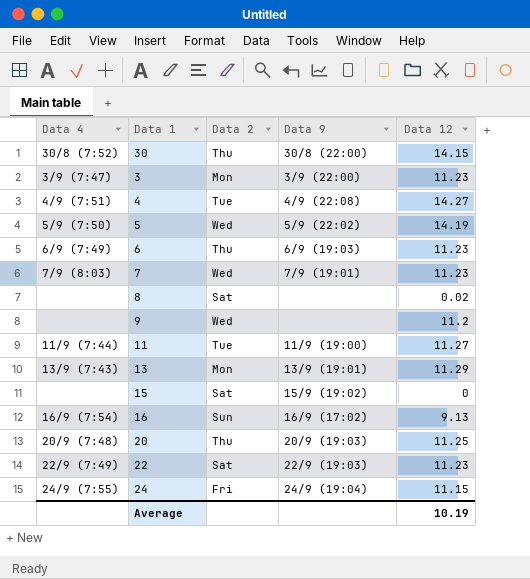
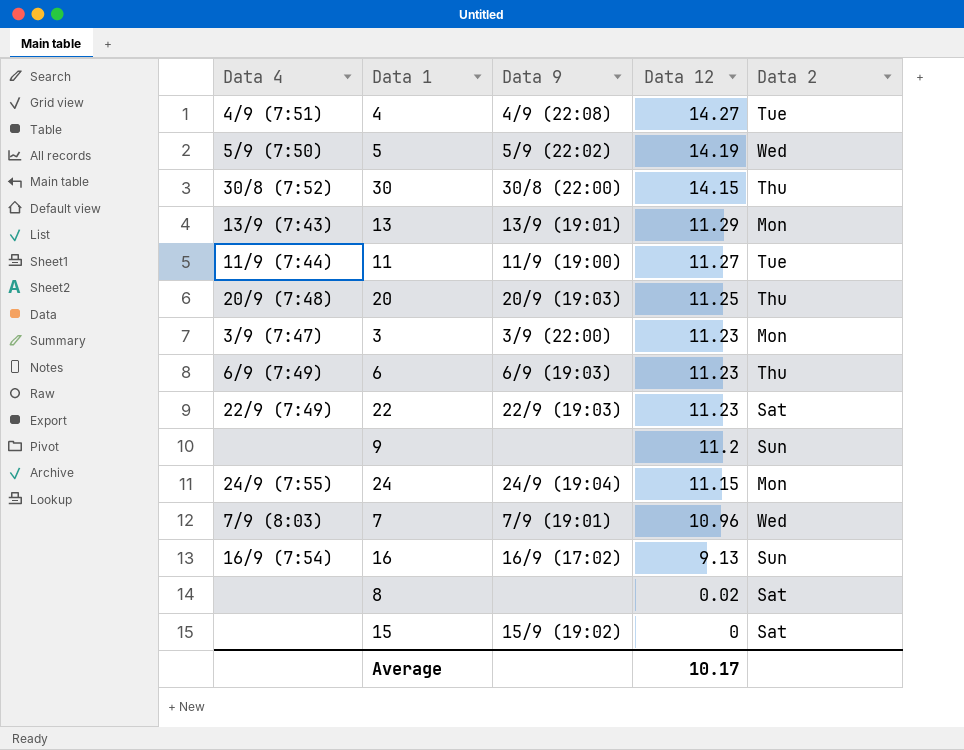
row order: none -> Data 12 descending
column Data 2 | position: 3 -> 5
9 | Data 2: Wed -> Sun
24 | Data 2: Fri -> Mon
7 | Data 12: 11.23 -> 10.96
Average | Data 12: 10.19 -> 10.17

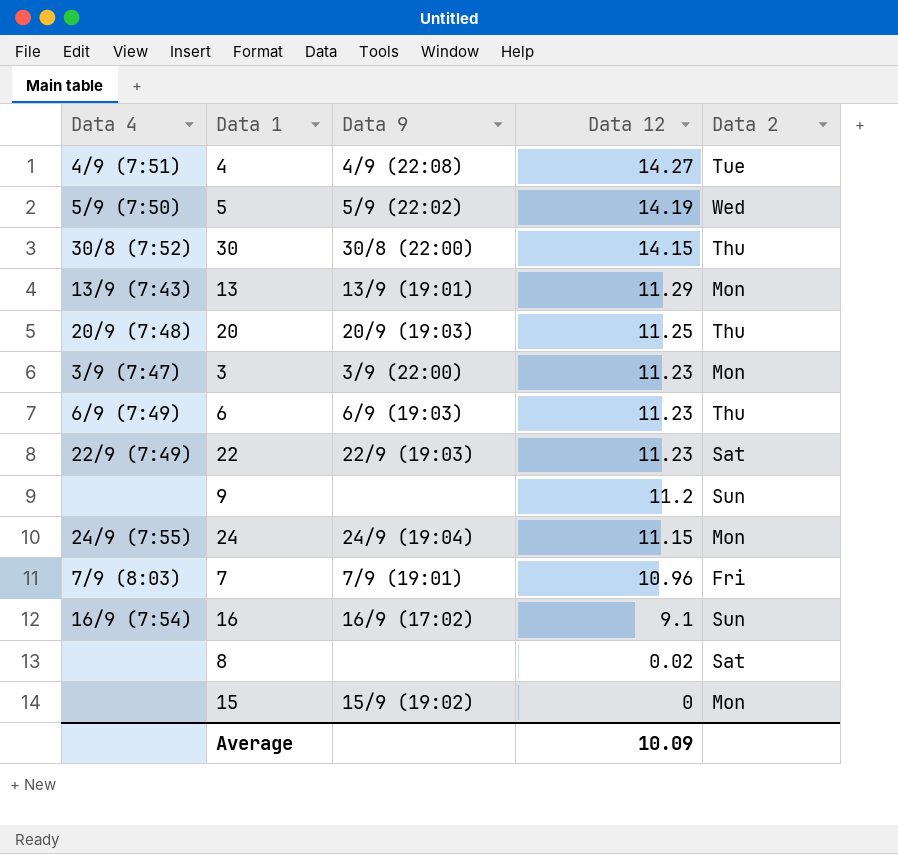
row 11: 11/9 (7:44) | 11/9 (19:00) | 11.27 | Tue -> none
7 | Data 2: Wed -> Fri
16 | Data 12: 9.13 -> 9.1
15 | Data 2: Sat -> Mon
Average | Data 12: 10.17 -> 10.09

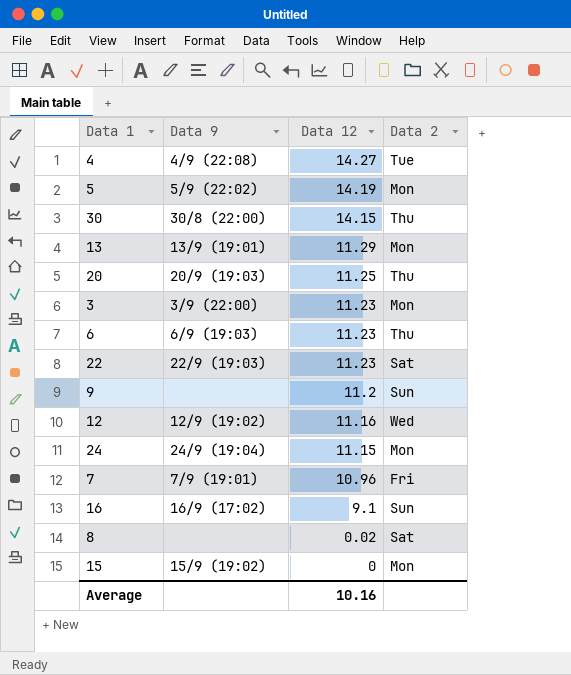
column Data 4 | position: 1 -> none
5 | Data 2: Wed -> Mon
row 12: none -> 12/9 (19:02) | 11.16 | Wed
Average | Data 12: 10.09 -> 10.16

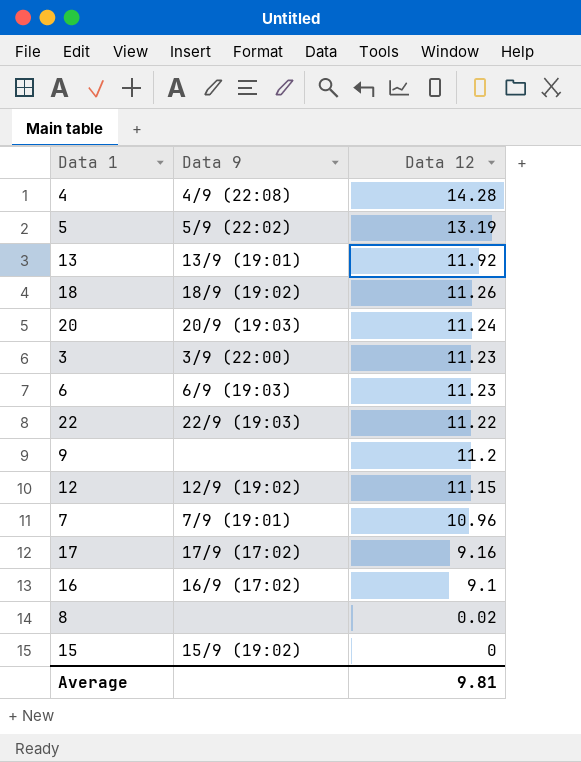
column Data 2 | position: 4 -> none
row 30: 30/8 (22:00) | 14.15 | Thu -> none
row 24: 24/9 (19:04) | 11.15 | Mon -> none
4 | Data 12: 14.27 -> 14.28
5 | Data 12: 14.19 -> 13.19
13 | Data 12: 11.29 -> 11.92
row 18: none -> 18/9 (19:02) | 11.26
20 | Data 12: 11.25 -> 11.24
22 | Data 12: 11.23 -> 11.22
12 | Data 12: 11.16 -> 11.15
row 17: none -> 17/9 (17:02) | 9.16
Average | Data 12: 10.16 -> 9.81

